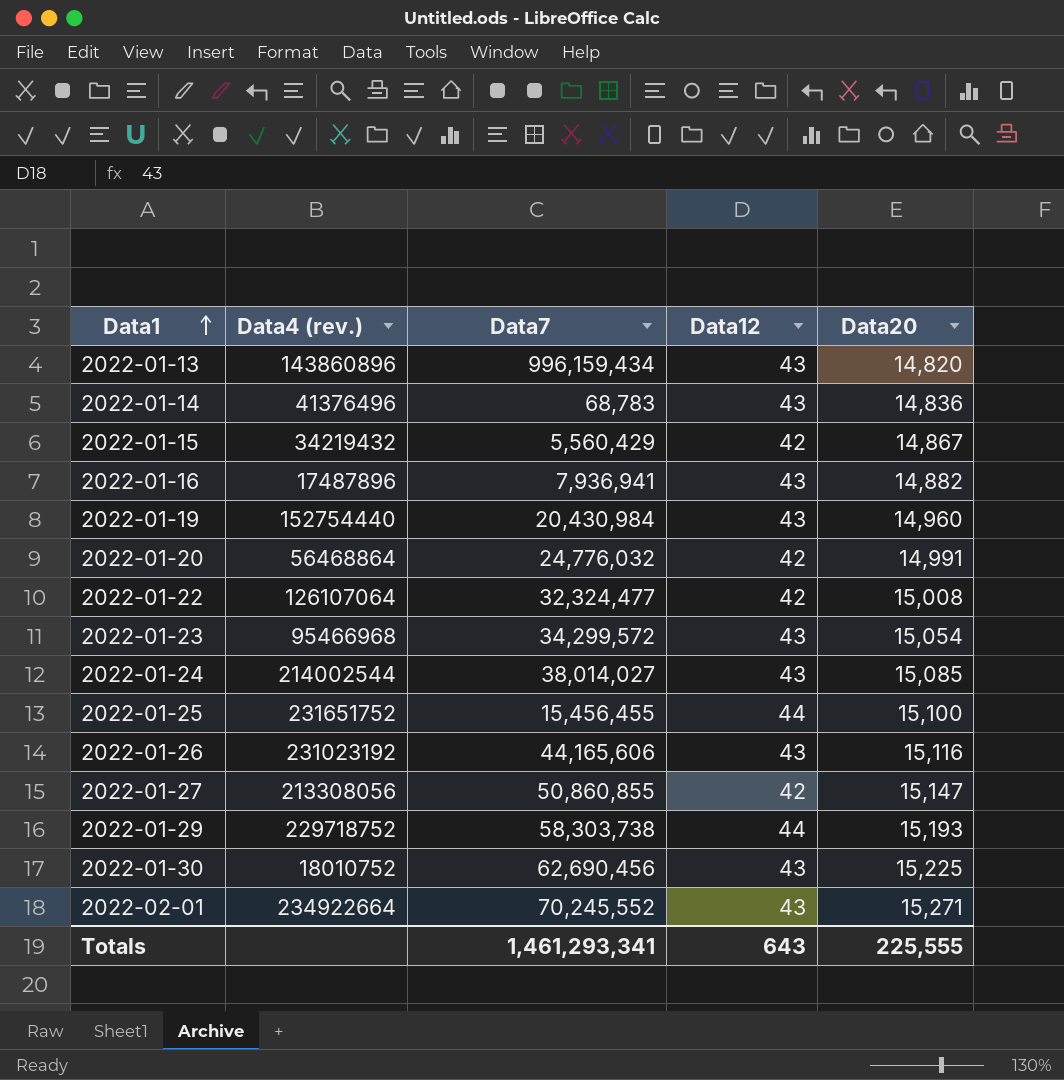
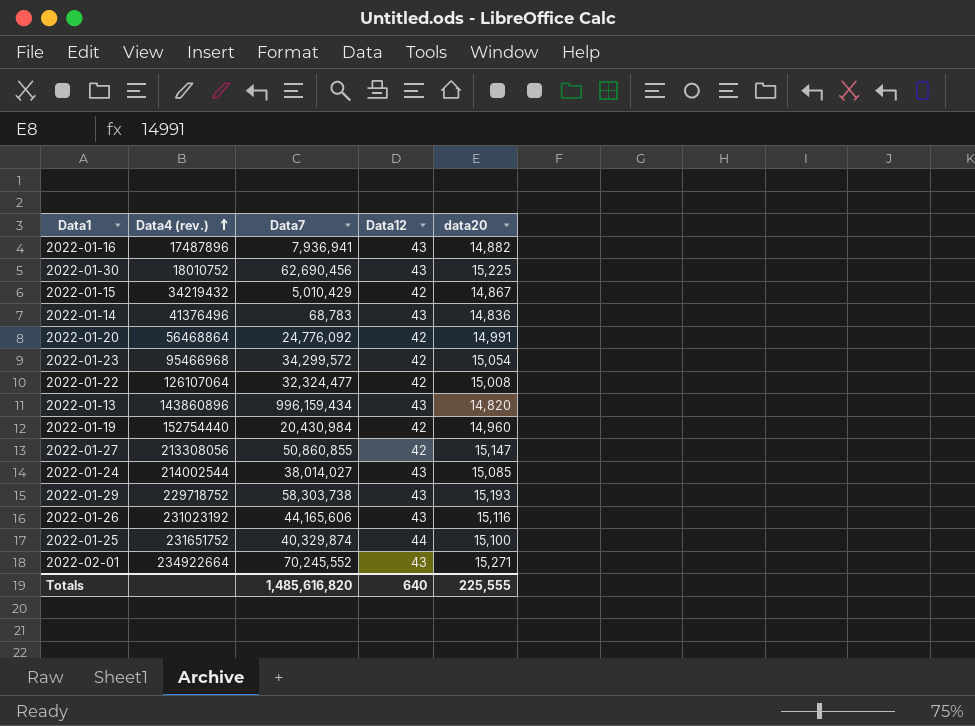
row order: Data1 ascending -> Data4 (rev.) ascending
column name: Data20 -> data20
2022-01-15 | Data7: 5,560,429 -> 5,010,429
2022-01-20 | Data7: 24,776,032 -> 24,776,092
2022-01-23 | Data12: 43 -> 42
2022-01-19 | Data12: 43 -> 42
2022-01-29 | Data12: 44 -> 43
2022-01-25 | Data7: 15,456,455 -> 40,329,874
Totals | Data7: 1,461,293,341 -> 1,485,616,820
Totals | Data12: 643 -> 640

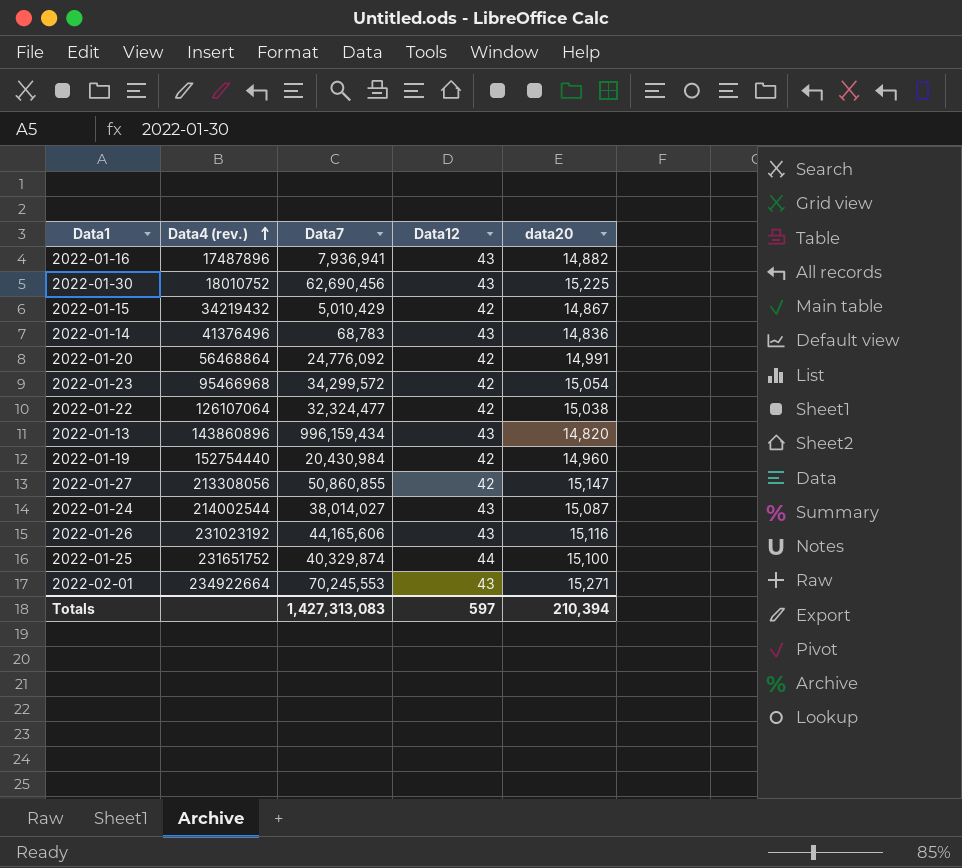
row 2022-01-29: 229718752 | 58,303,738 | 43 | 15,193 -> none
2022-01-22 | data20: 15,008 -> 15,038
2022-01-24 | data20: 15,085 -> 15,087
2022-02-01 | Data7: 70,245,552 -> 70,245,553
Totals | Data7: 1,485,616,820 -> 1,427,313,083
Totals | Data12: 640 -> 597
Totals | data20: 225,555 -> 210,394

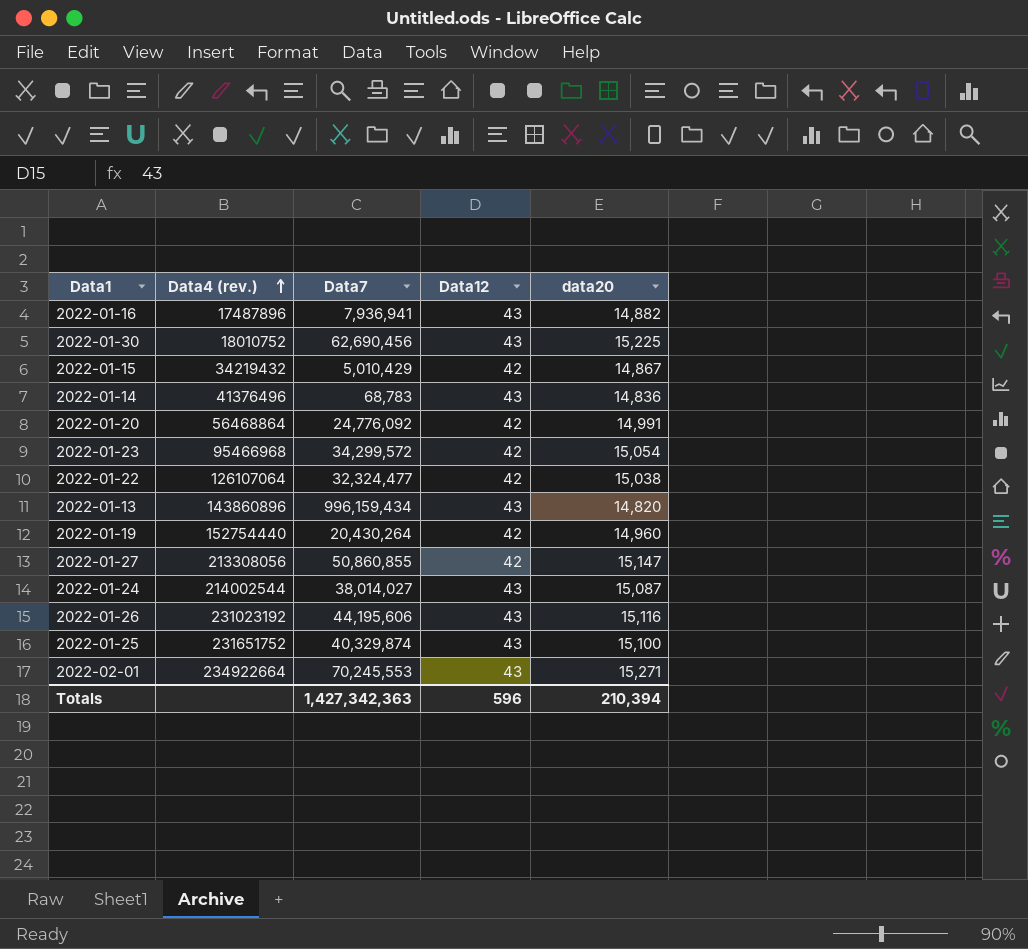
2022-01-19 | Data7: 20,430,984 -> 20,430,264
2022-01-26 | Data7: 44,165,606 -> 44,195,606
2022-01-25 | Data12: 44 -> 43
Totals | Data7: 1,427,313,083 -> 1,427,342,363
Totals | Data12: 597 -> 596

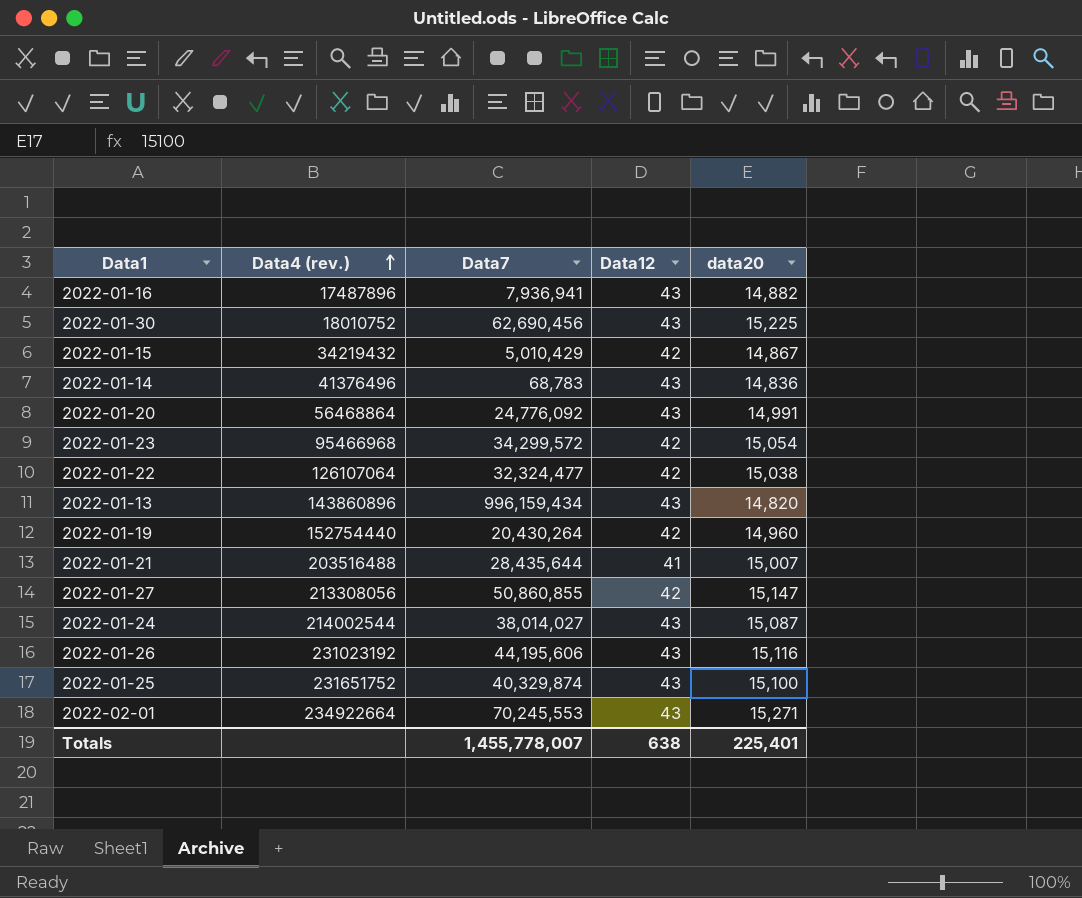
2022-01-20 | Data12: 42 -> 43
row 2022-01-21: none -> 203516488 | 28,435,644 | 41 | 15,007
Totals | Data7: 1,427,342,363 -> 1,455,778,007
Totals | Data12: 596 -> 638
Totals | data20: 210,394 -> 225,401

